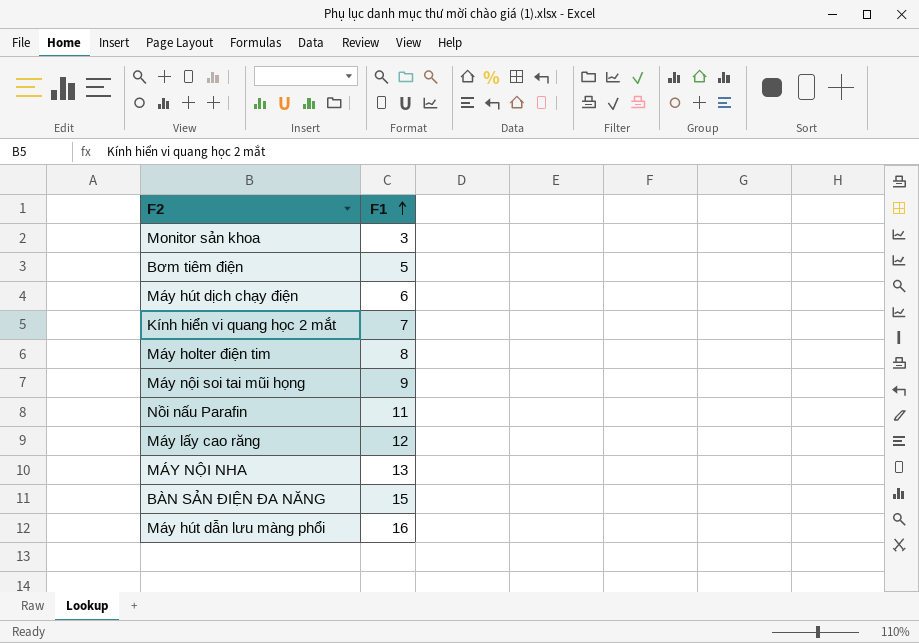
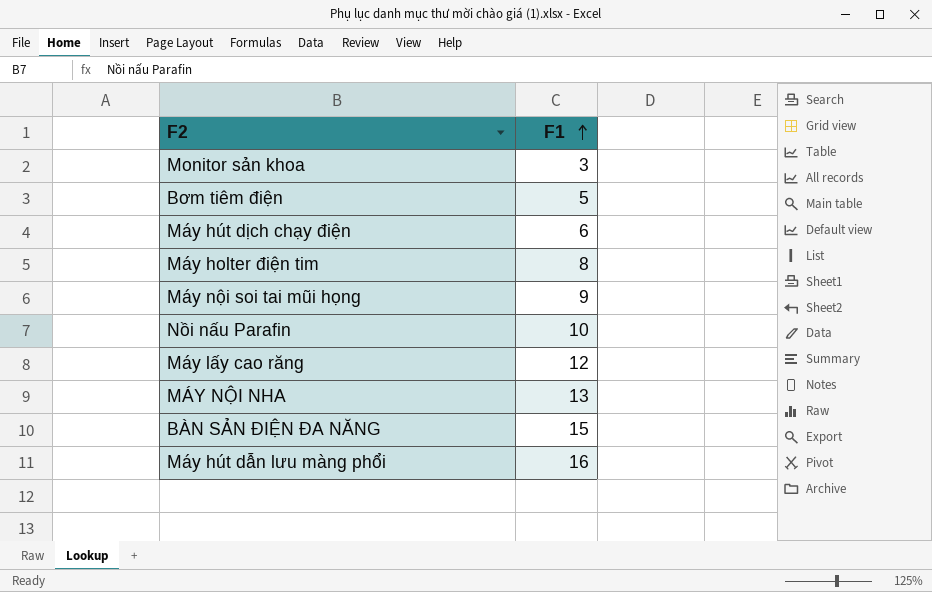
row Kính hiển vi quang học 2 mắt: 7 -> none
Nồi nấu Parafin | F1: 11 -> 10

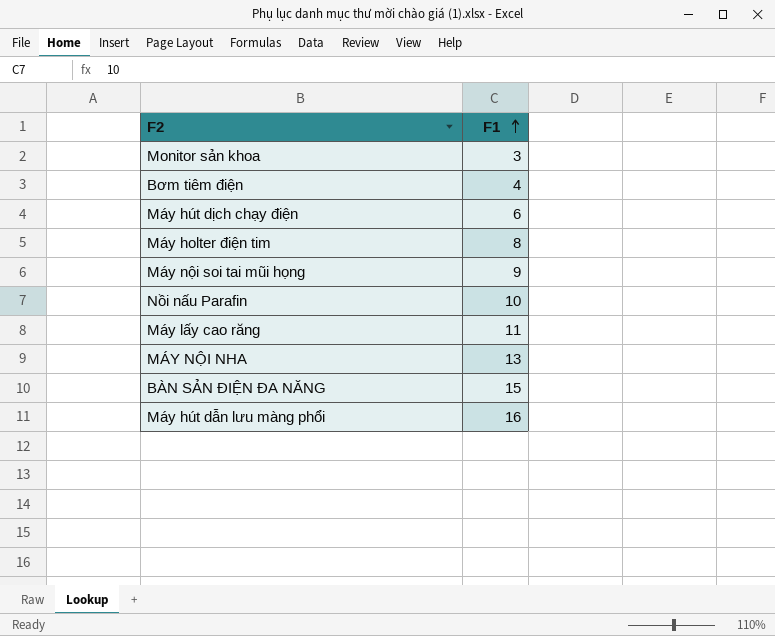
Bơm tiêm điện | F1: 5 -> 4
Máy lấy cao răng | F1: 12 -> 11

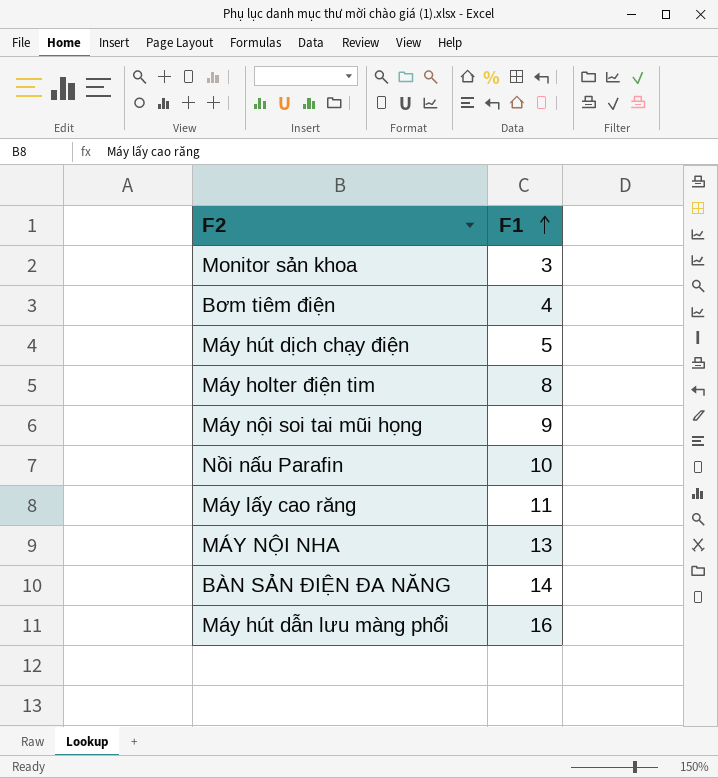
Máy hút dịch chạy điện | F1: 6 -> 5
BÀN SẢN ĐIỆN ĐA NĂNG | F1: 15 -> 14

